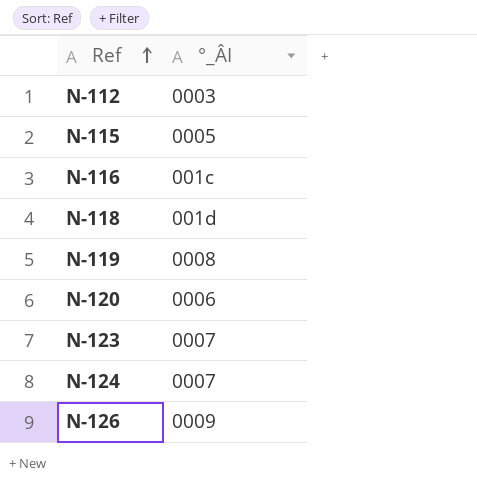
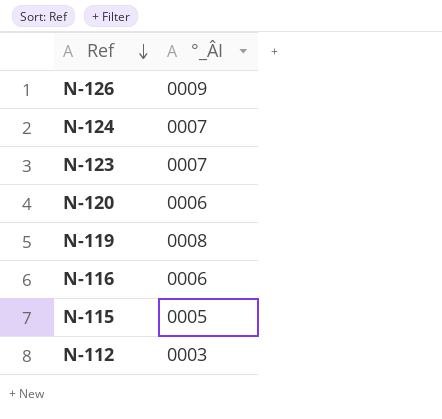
row order: Ref ascending -> Ref descending
row N-118: 001d -> none
N-116 | °_ÂI: 001c -> 0006

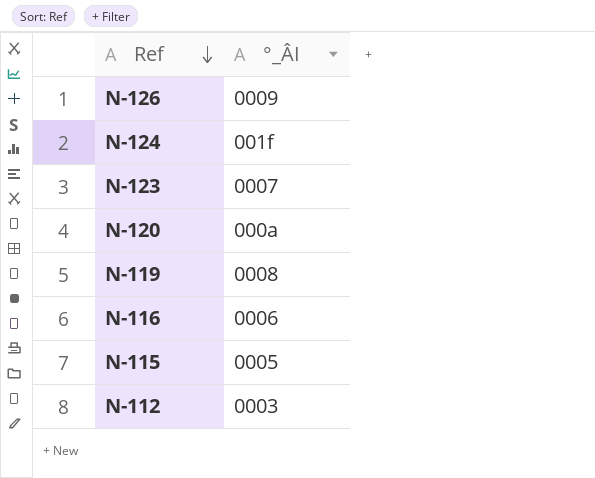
N-124 | °_ÂI: 0007 -> 001f
N-120 | °_ÂI: 0006 -> 000a

